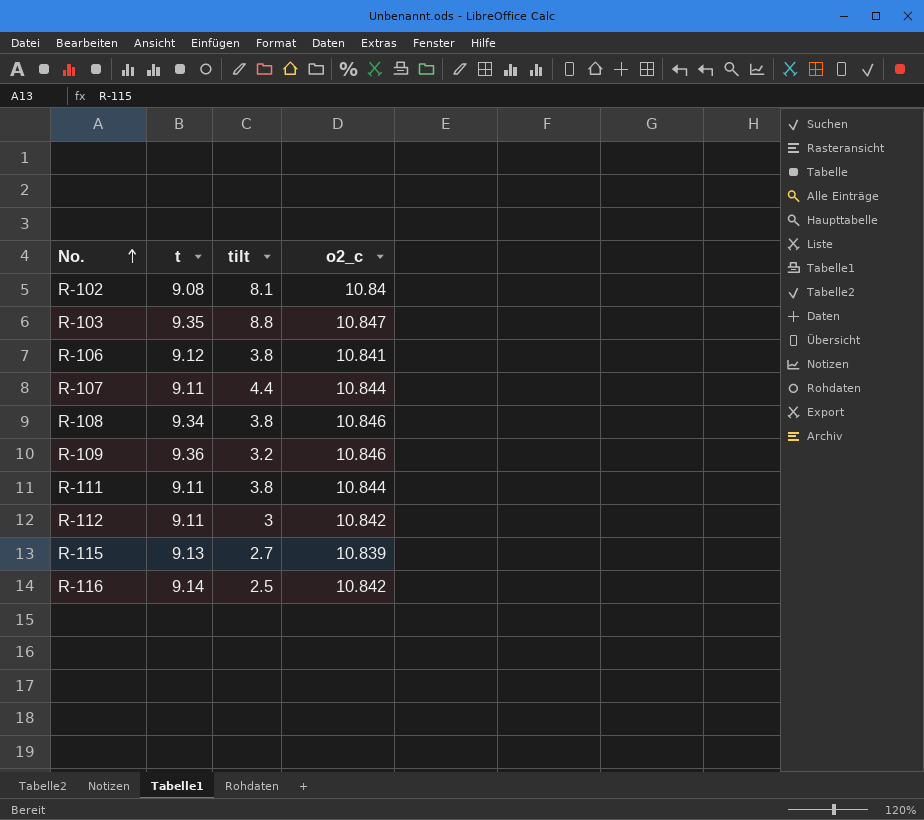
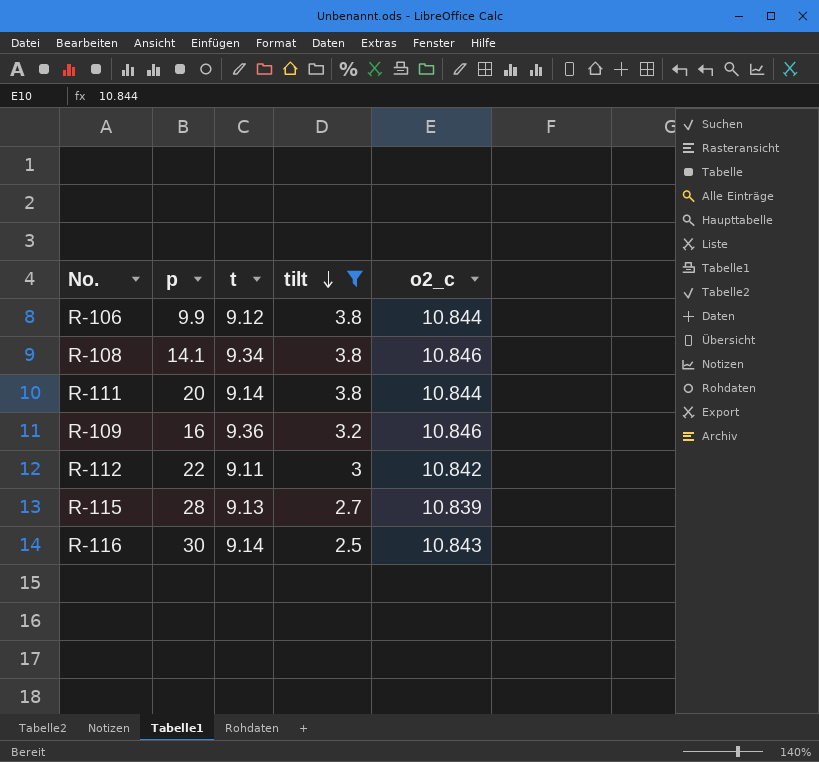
filter: none -> tilt <= 3.8
row order: No. ascending -> tilt descending
column p | position: none -> 2
R-106 | o2_c: 10.841 -> 10.844
R-111 | t: 9.11 -> 9.14
R-116 | o2_c: 10.842 -> 10.843

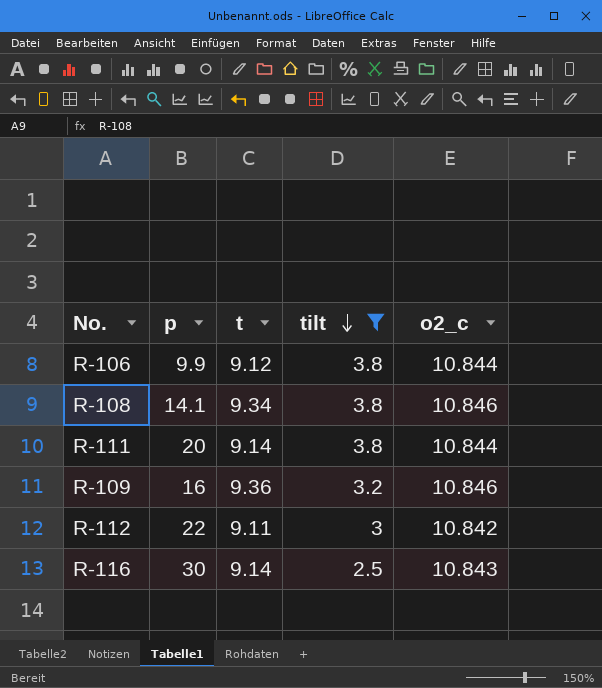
row R-115: 28 | 9.13 | 2.7 | 10.839 -> none

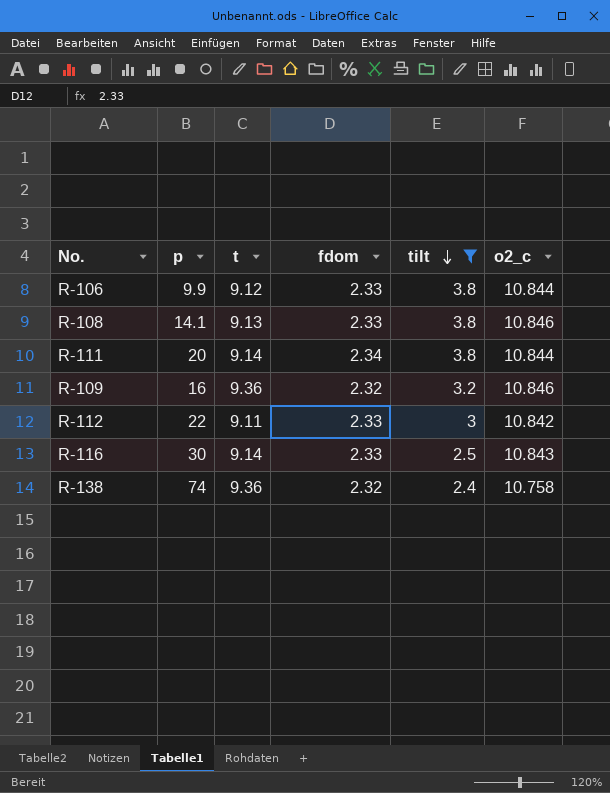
column fdom | position: none -> 4
R-108 | t: 9.34 -> 9.13
row R-138: none -> 74 | 9.36 | 2.32 | 2.4 | 10.758

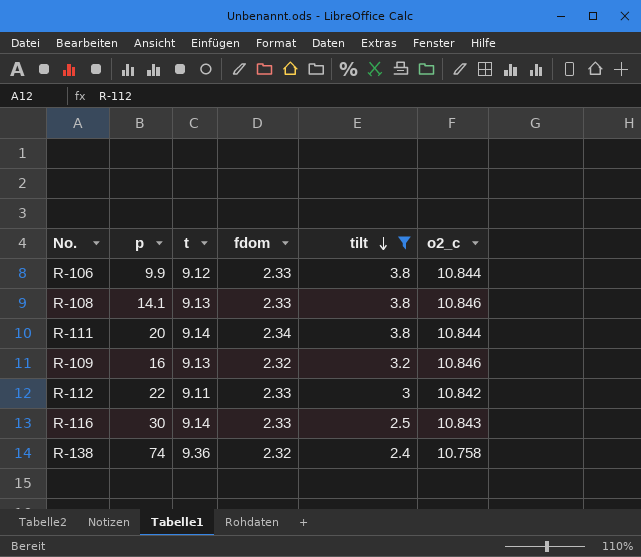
R-109 | t: 9.36 -> 9.13

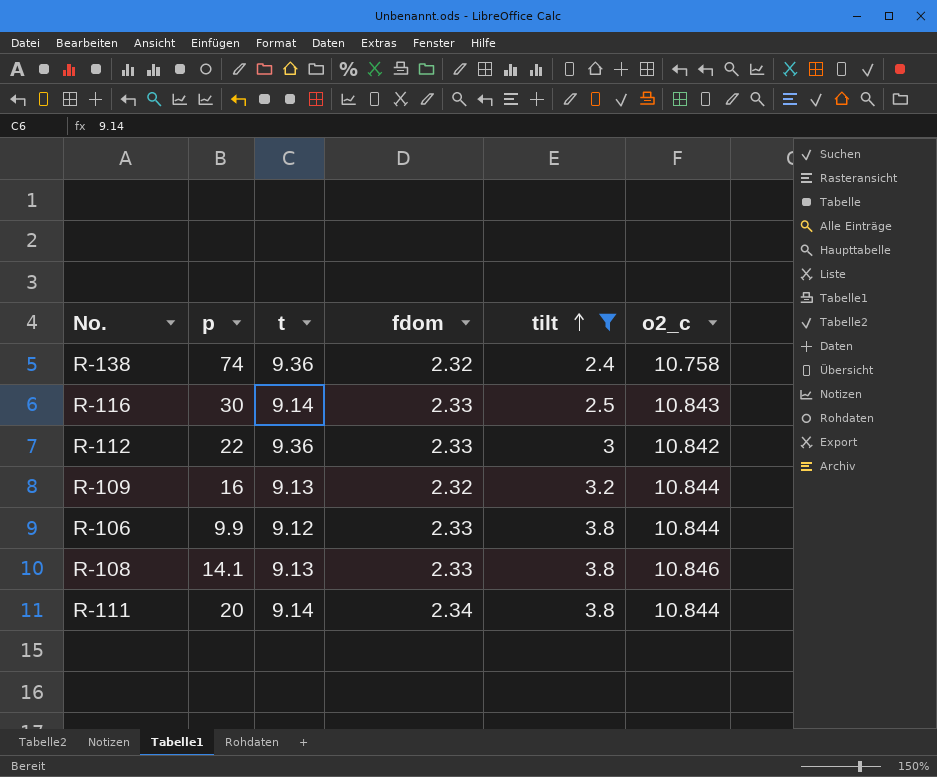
row order: tilt descending -> tilt ascending
R-112 | t: 9.11 -> 9.36
R-109 | o2_c: 10.846 -> 10.844

